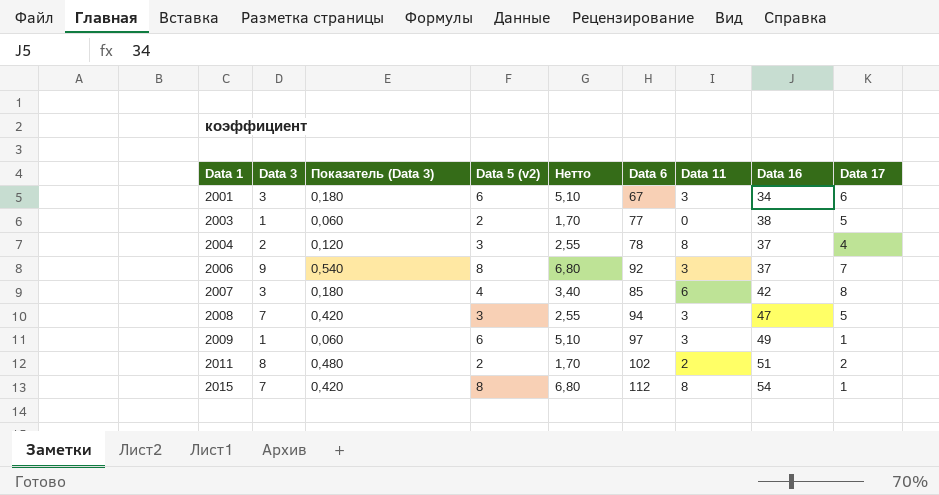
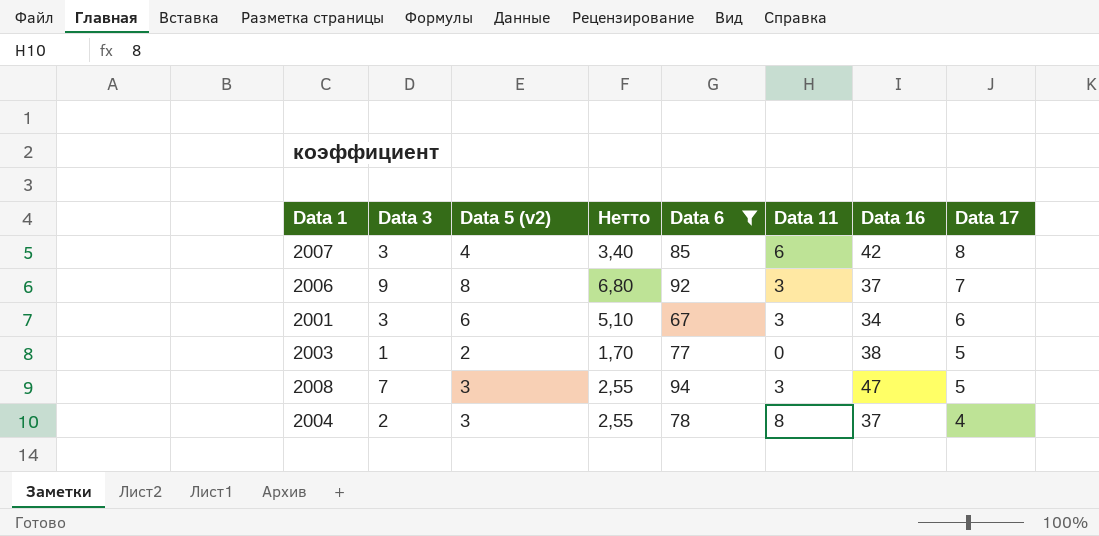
filter: none -> Data 6 <= 94
row order: Data 1 ascending -> Data 17 descending
column Показатель (Data 3) | formula: [Data 3] * 0,06 -> none

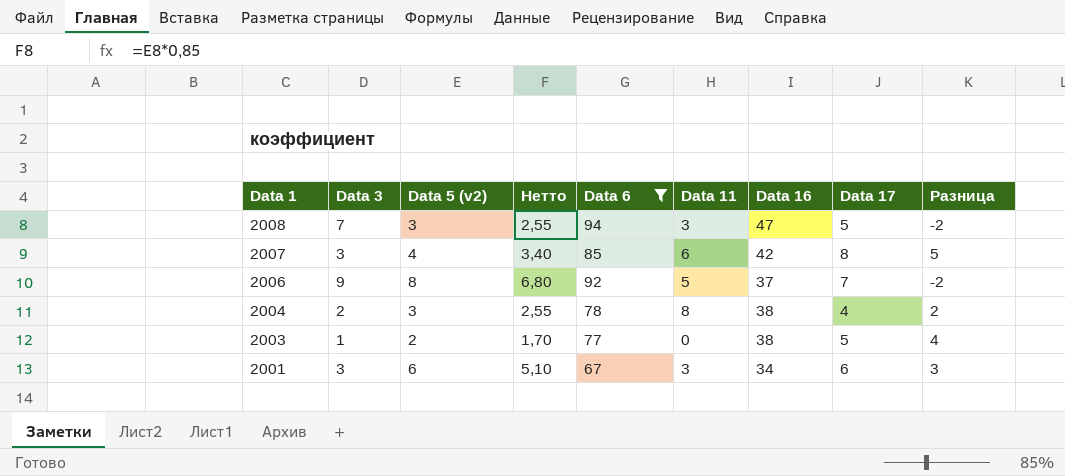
row order: Data 17 descending -> Data 1 descending
column Разница | formula: none -> [Data 17] - [Data 3]
2006 | Data 11: 3 -> 5
2004 | Data 16: 37 -> 38

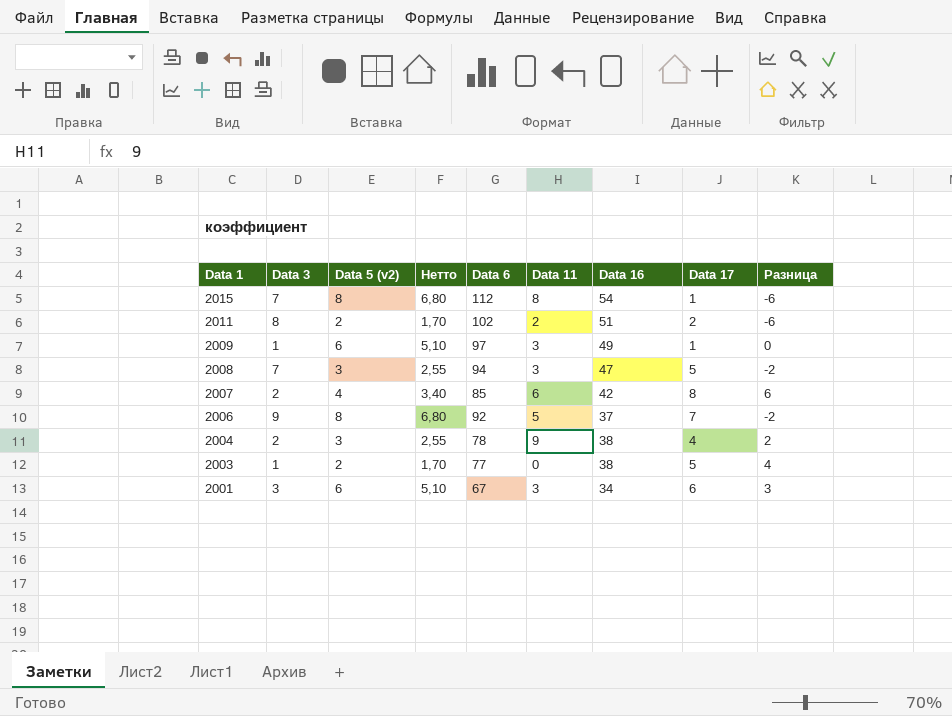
filter: Data 6 <= 94 -> none
2007 | Data 3: 3 -> 2
2007 | Разница: 5 -> 6
2004 | Data 11: 8 -> 9

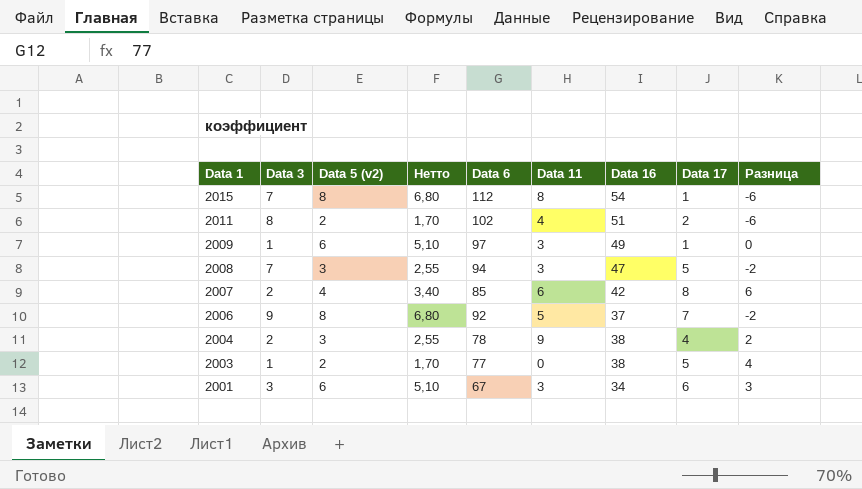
2011 | Data 11: 2 -> 4

